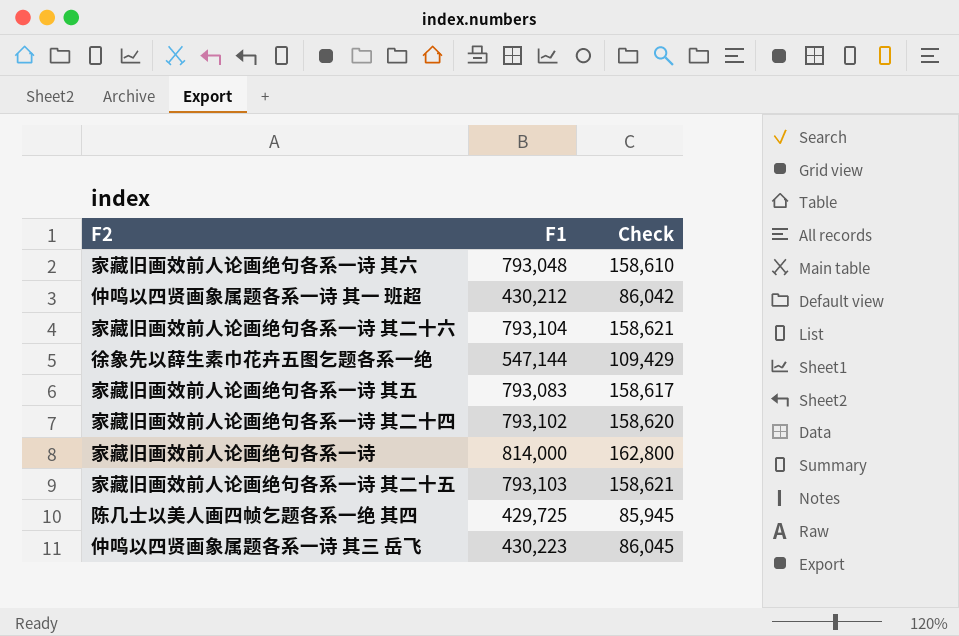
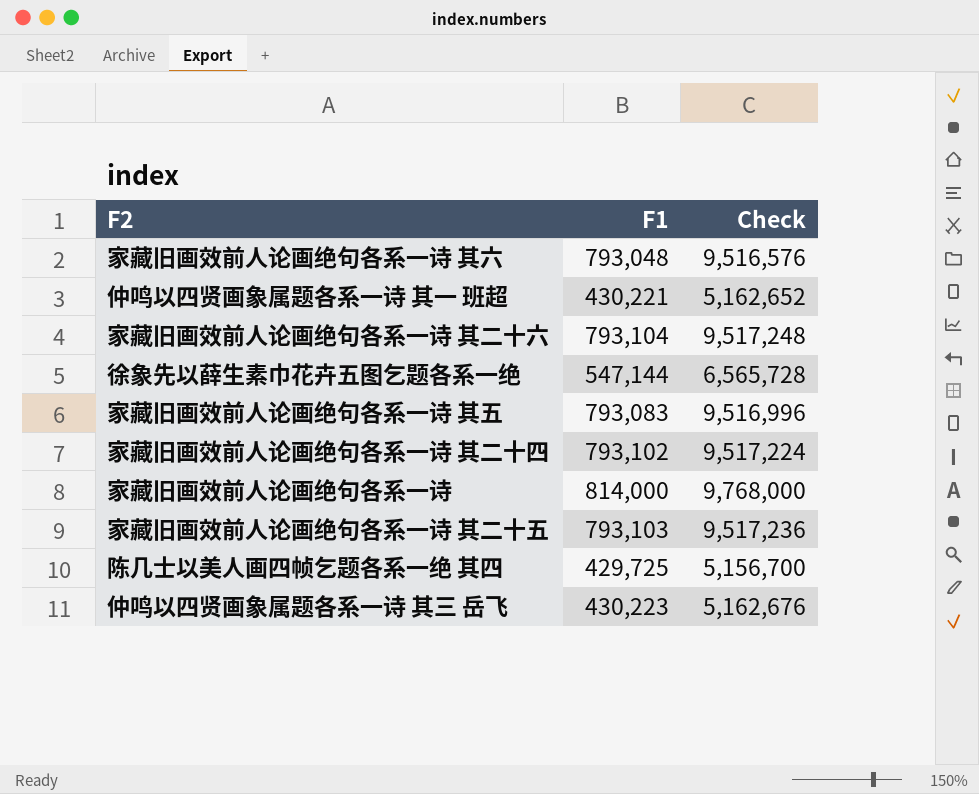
column Check | formula: [F1] * 0.2 -> [F1] * 12
仲鸣以四贤画象属题各系一诗 其一 班超 | F1: 430,212 -> 430,221

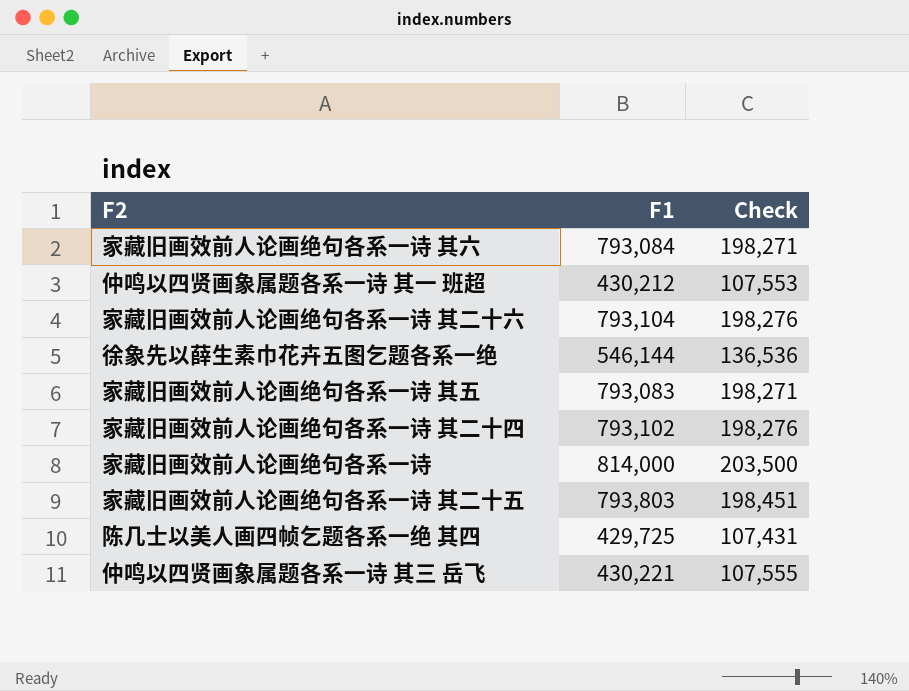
column Check | formula: [F1] * 12 -> [F1] * 0.25
家藏旧画效前人论画绝句各系一诗 其六 | F1: 793,048 -> 793,084
仲鸣以四贤画象属题各系一诗 其一 班超 | F1: 430,221 -> 430,212
徐象先以薛生素巾花卉五图乞题各系一绝 | F1: 547,144 -> 546,144
家藏旧画效前人论画绝句各系一诗 其二十五 | F1: 793,103 -> 793,803
仲鸣以四贤画象属题各系一诗 其三 岳飞 | F1: 430,223 -> 430,221

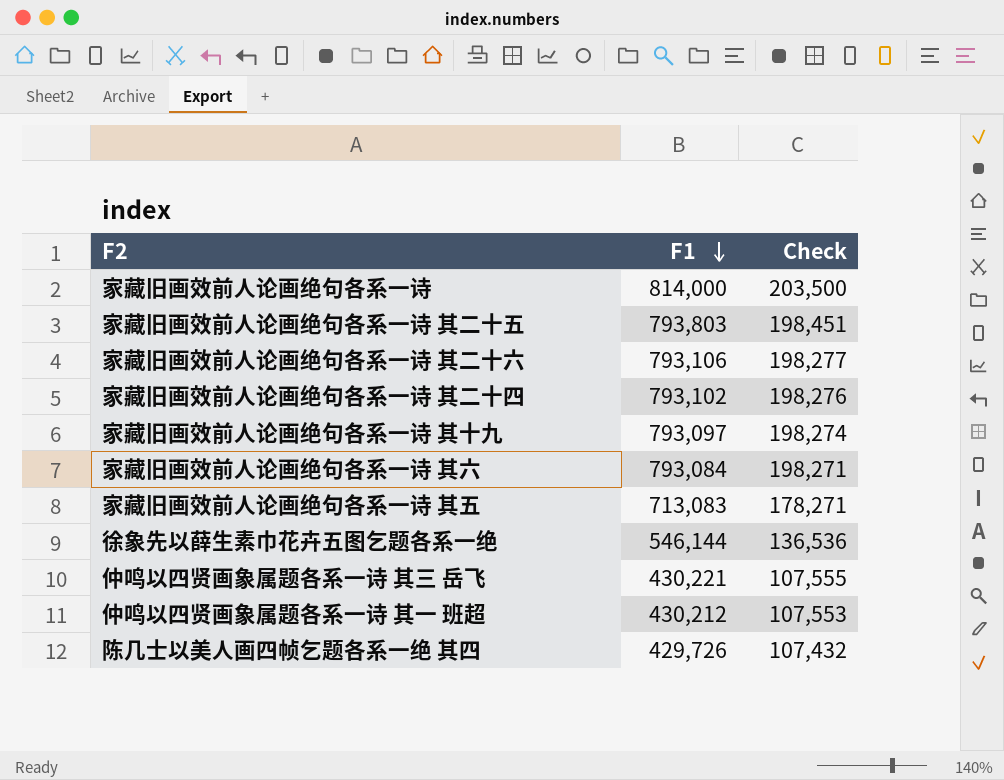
row order: none -> F1 descending
家藏旧画效前人论画绝句各系一诗 其二十六 | F1: 793,104 -> 793,106
家藏旧画效前人论画绝句各系一诗 其二十六 | Check: 198,276 -> 198,277
row 家藏旧画效前人论画绝句各系一诗 其十九: none -> 793,097 | 198,274
家藏旧画效前人论画绝句各系一诗 其五 | F1: 793,083 -> 713,083
家藏旧画效前人论画绝句各系一诗 其五 | Check: 198,271 -> 178,271
陈几士以美人画四帧乞题各系一绝 其四 | F1: 429,725 -> 429,726
陈几士以美人画四帧乞题各系一绝 其四 | Check: 107,431 -> 107,432

